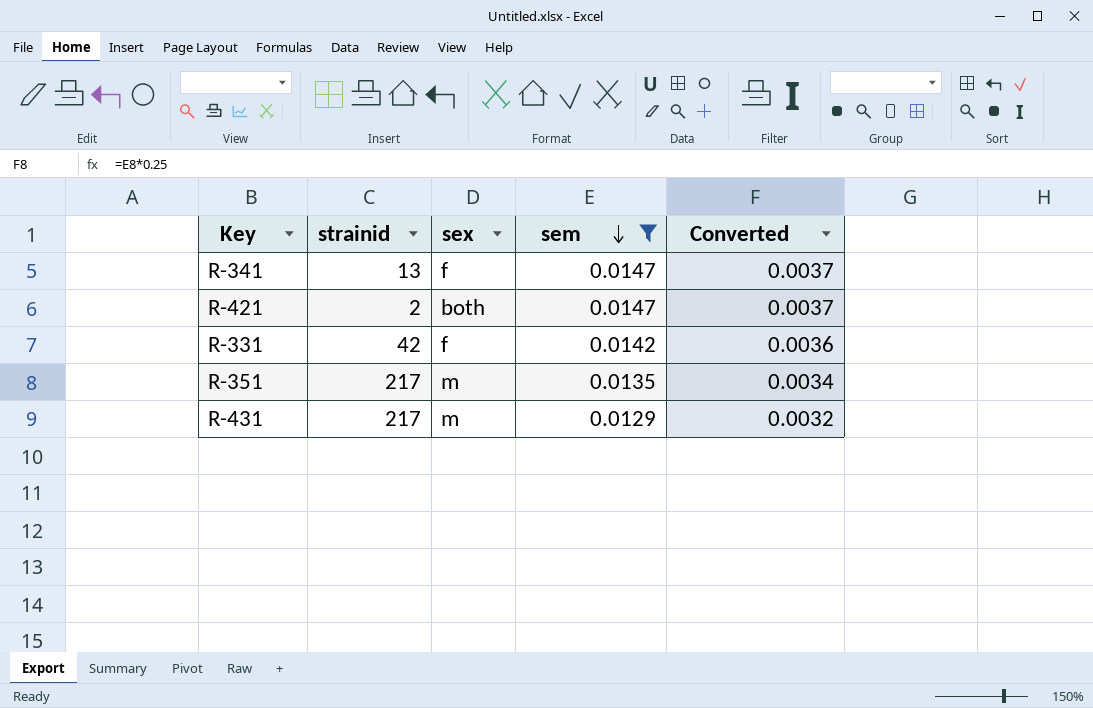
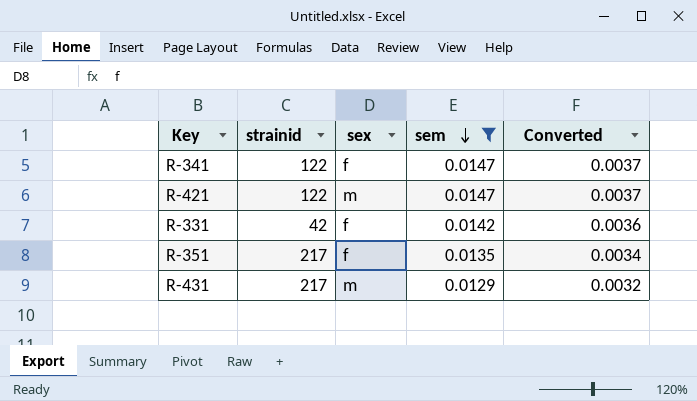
R-341 | strainid: 13 -> 122
R-421 | strainid: 2 -> 122
R-421 | sex: both -> m
R-351 | sex: m -> f

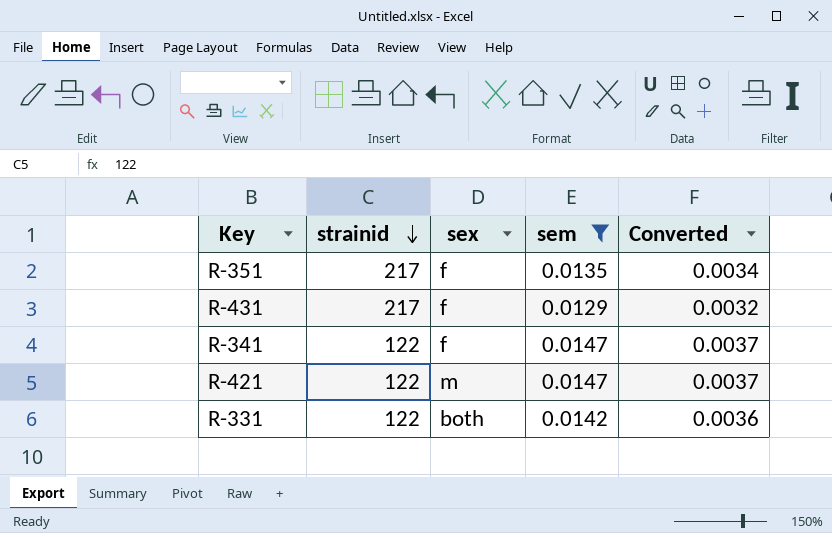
row order: sem descending -> strainid descending
R-431 | sex: m -> f
R-331 | strainid: 42 -> 122
R-331 | sex: f -> both

